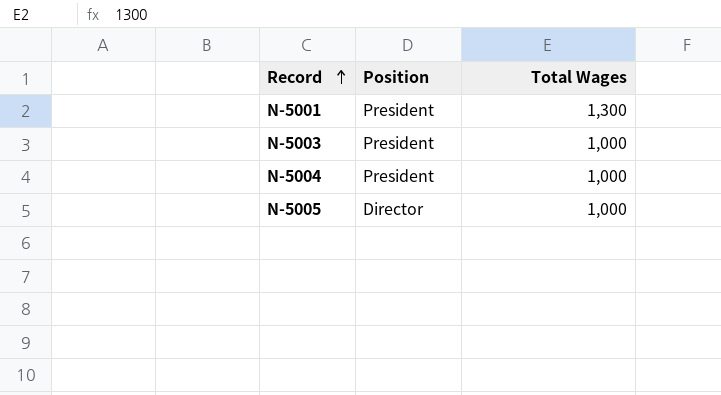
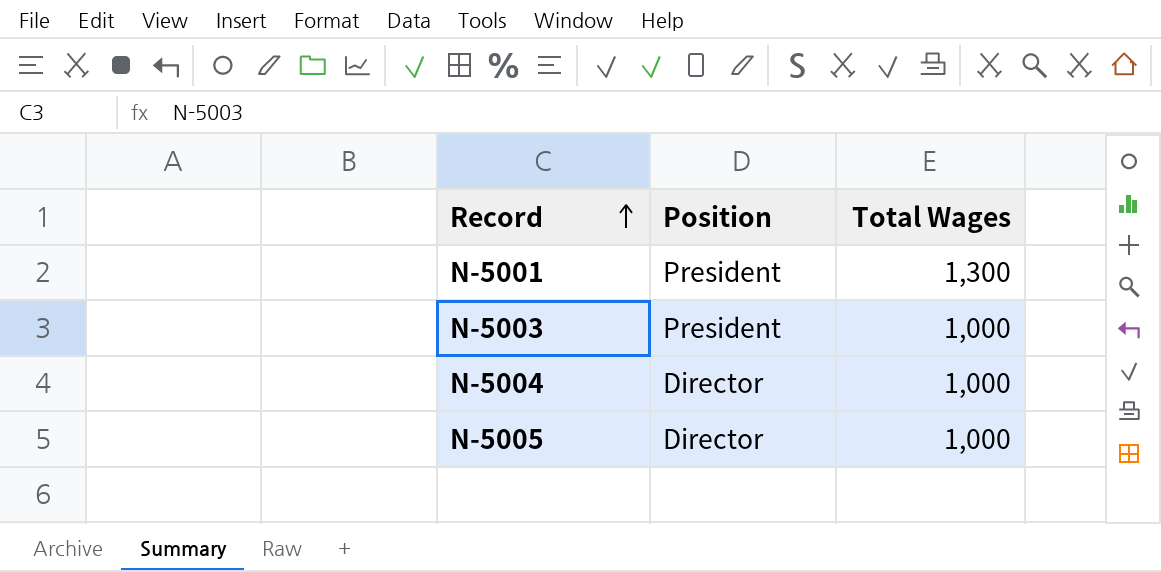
N-5004 | Position: President -> Director

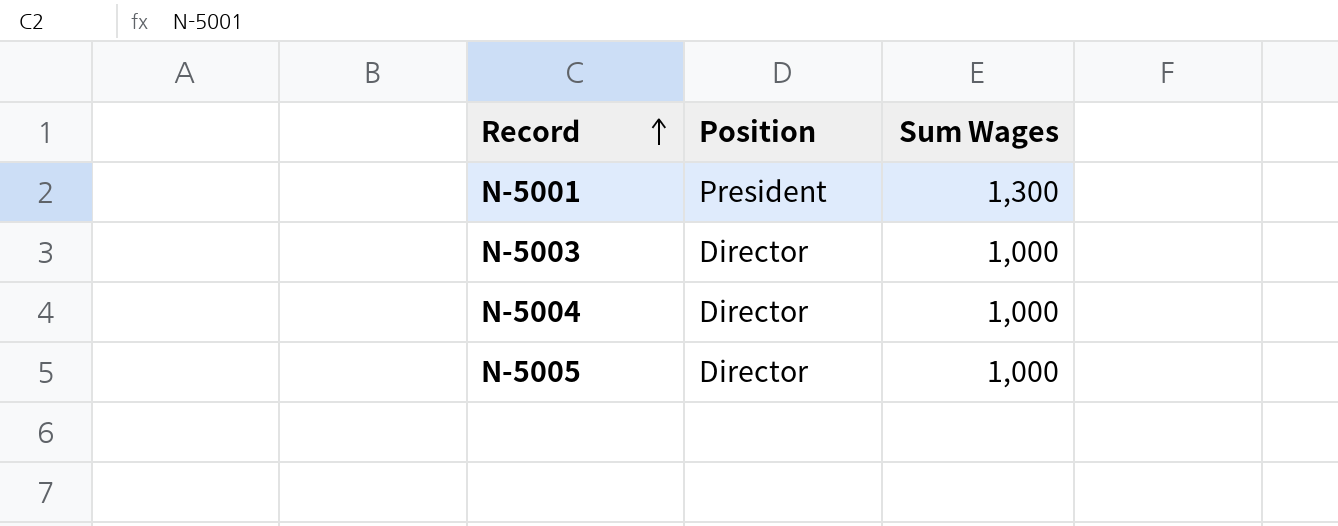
column name: Total Wages -> Sum Wages
N-5003 | Position: President -> Director

